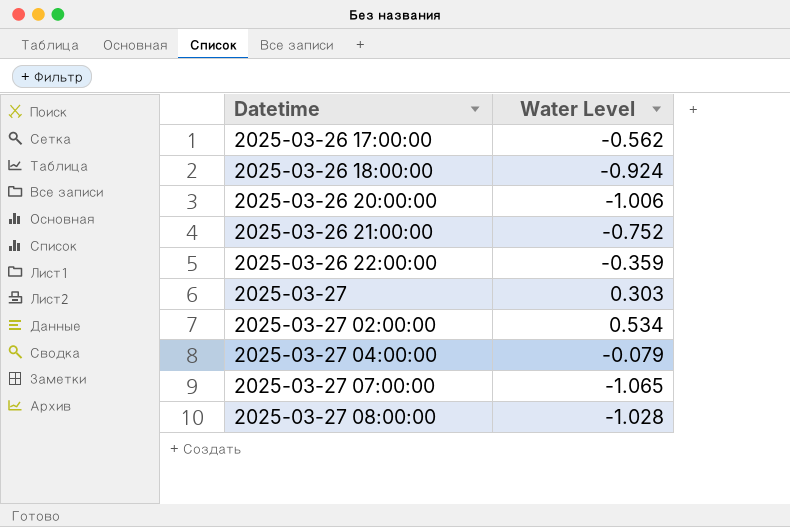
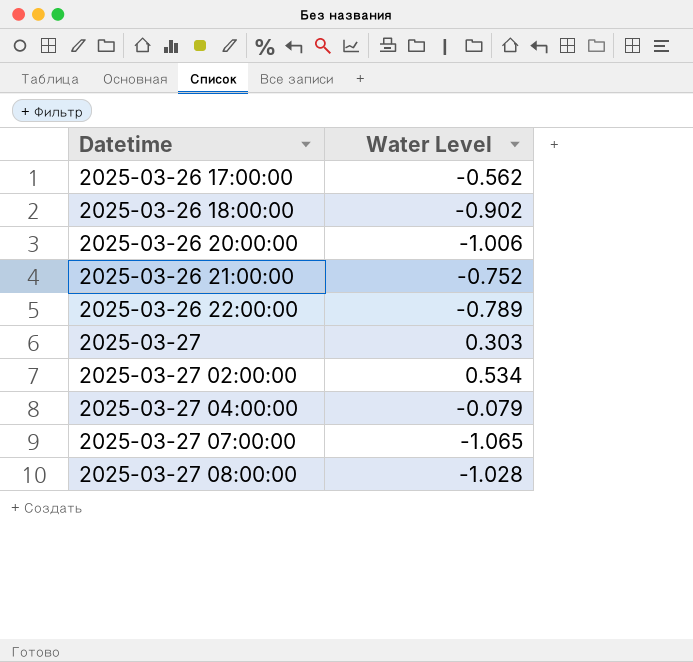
2025-03-26 18:00:00 | Water Level: -0.924 -> -0.902
2025-03-26 22:00:00 | Water Level: -0.359 -> -0.789

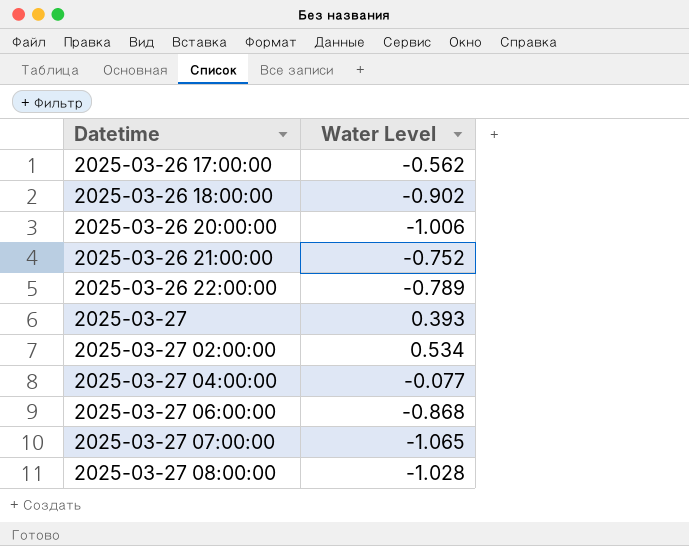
2025-03-27 | Water Level: 0.303 -> 0.393
2025-03-27 04:00:00 | Water Level: -0.079 -> -0.077
row 2025-03-27 06:00:00: none -> -0.868

